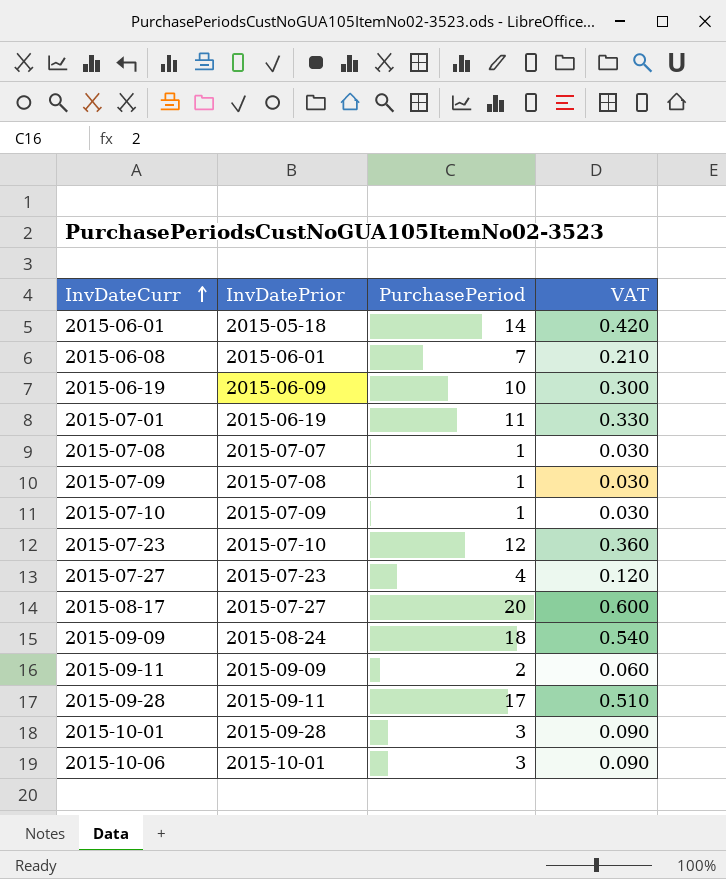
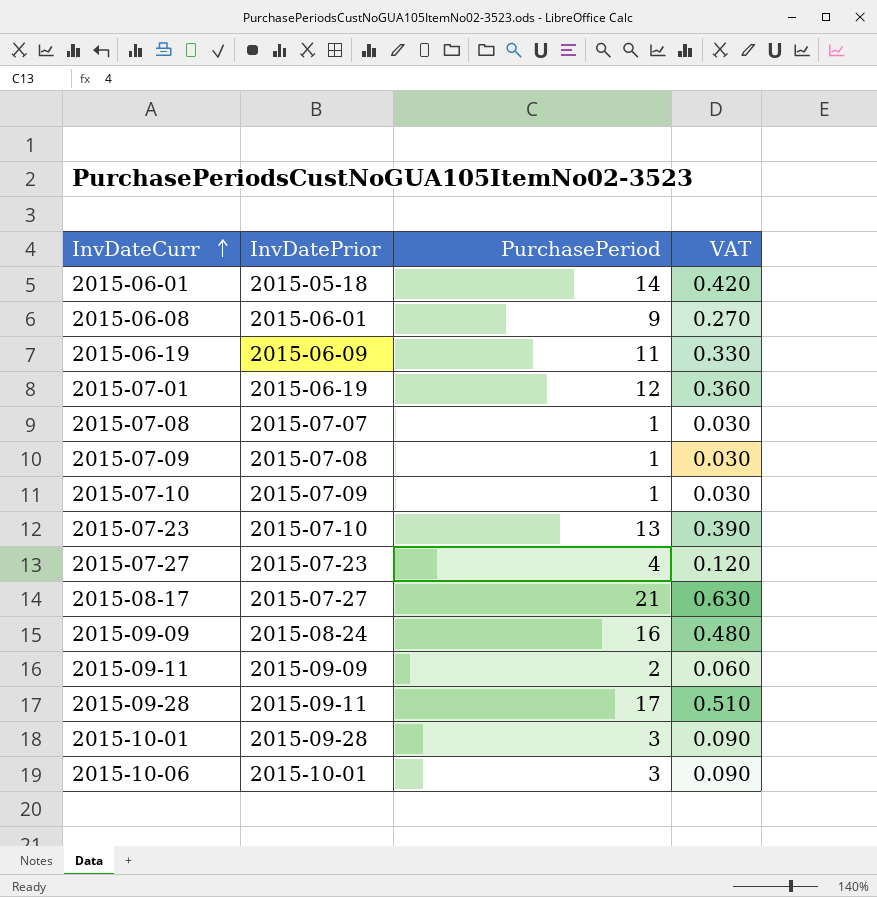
2015-06-08 | PurchasePeriod: 7 -> 9
2015-06-08 | VAT: 0.210 -> 0.270
2015-06-19 | PurchasePeriod: 10 -> 11
2015-06-19 | VAT: 0.300 -> 0.330
2015-07-01 | PurchasePeriod: 11 -> 12
2015-07-01 | VAT: 0.330 -> 0.360
2015-07-23 | PurchasePeriod: 12 -> 13
2015-07-23 | VAT: 0.360 -> 0.390
2015-08-17 | PurchasePeriod: 20 -> 21
2015-08-17 | VAT: 0.600 -> 0.630
2015-09-09 | PurchasePeriod: 18 -> 16
2015-09-09 | VAT: 0.540 -> 0.480

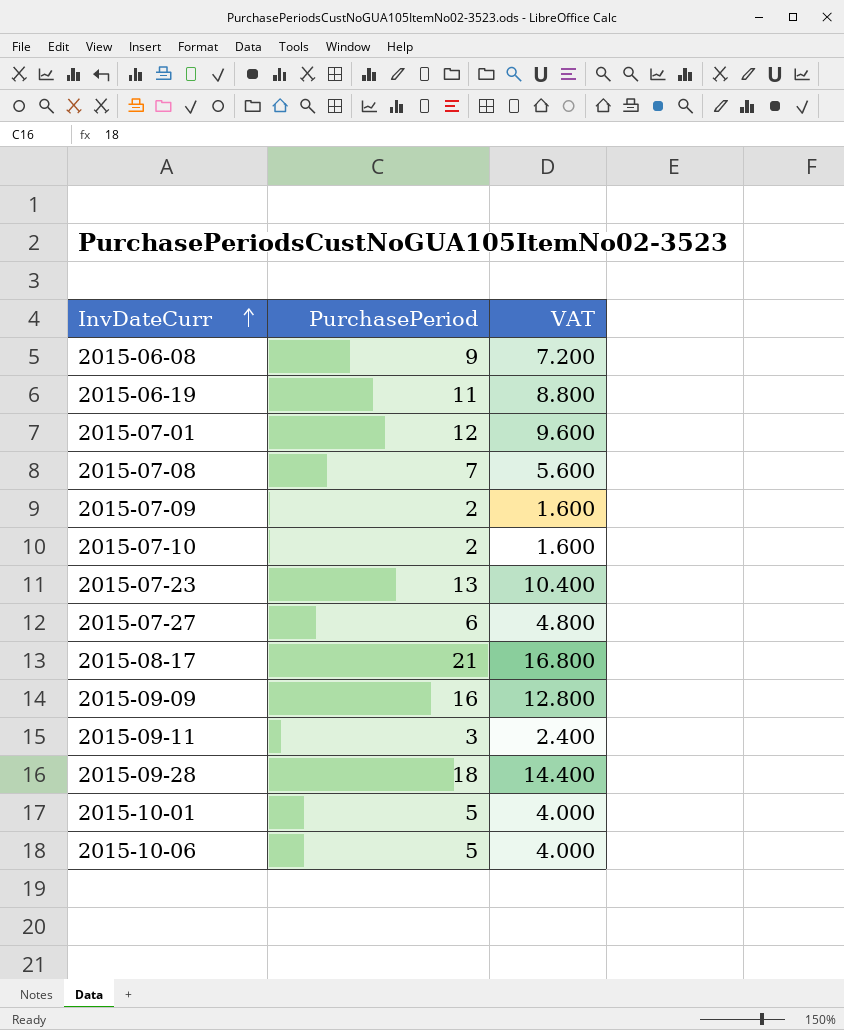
column InvDatePrior | position: 2 -> none
column VAT | formula: [PurchasePeriod] * 0.03 -> [PurchasePeriod] * 0.8
row 2015-06-01: 2015-05-18 | 14 | 0.420 -> none
2015-07-08 | PurchasePeriod: 1 -> 7
2015-07-09 | PurchasePeriod: 1 -> 2
2015-07-10 | PurchasePeriod: 1 -> 2
2015-07-27 | PurchasePeriod: 4 -> 6
2015-09-11 | PurchasePeriod: 2 -> 3
2015-09-28 | PurchasePeriod: 17 -> 18
2015-10-01 | PurchasePeriod: 3 -> 5
2015-10-06 | PurchasePeriod: 3 -> 5

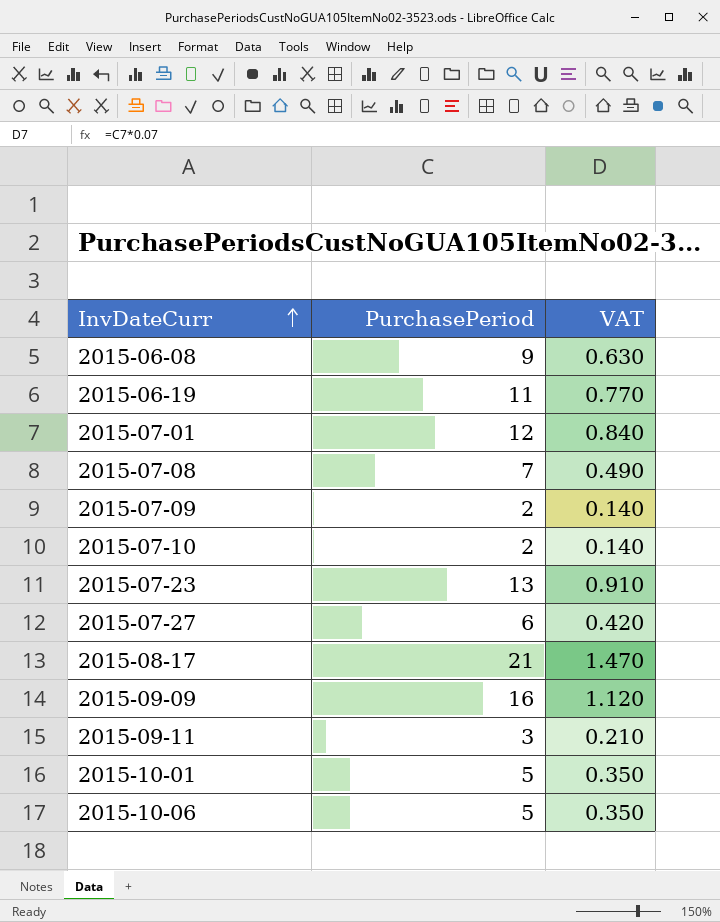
column VAT | formula: [PurchasePeriod] * 0.8 -> [PurchasePeriod] * 0.07
row 2015-09-28: 18 | 14.400 -> none

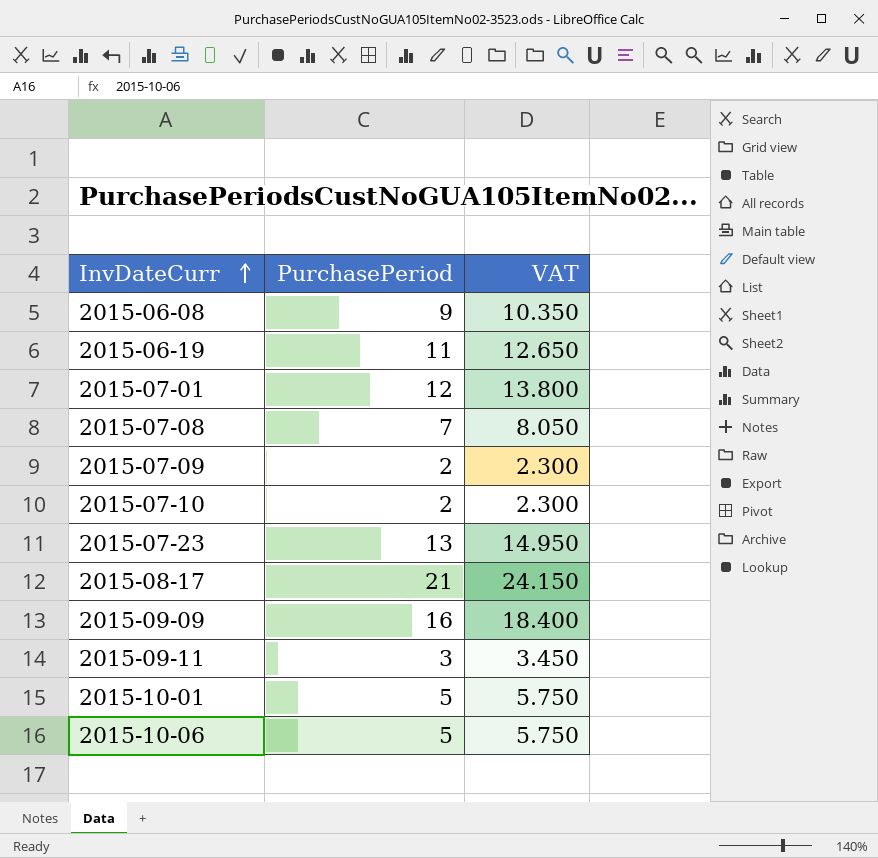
column VAT | formula: [PurchasePeriod] * 0.07 -> [PurchasePeriod] * 1.15
row 2015-07-27: 6 | 0.420 -> none

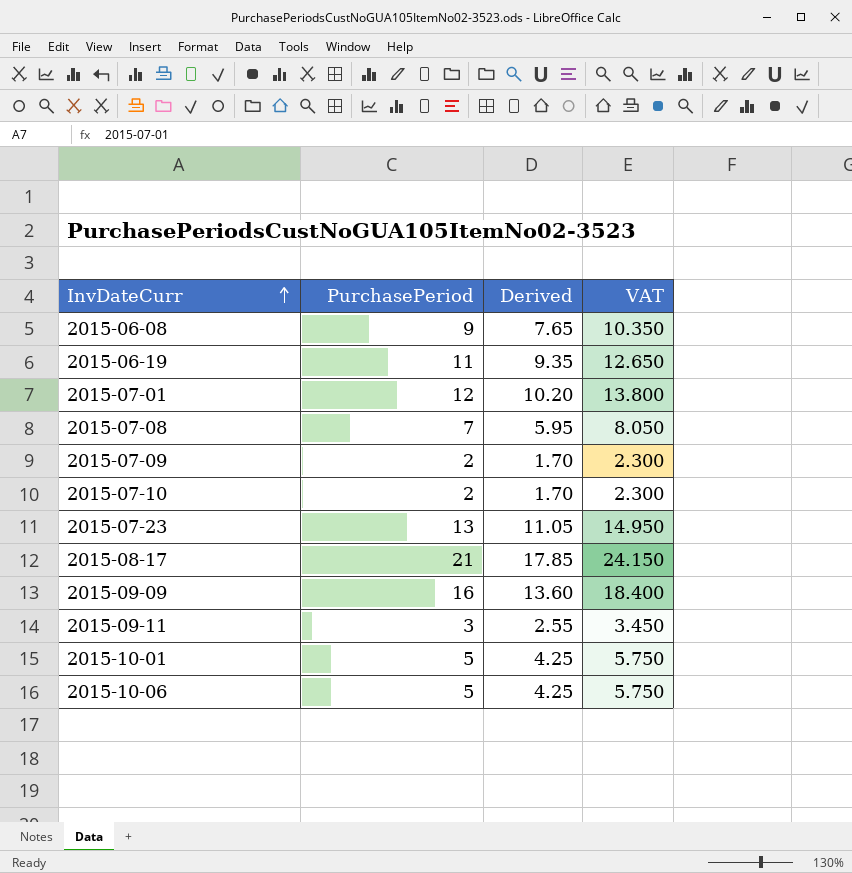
column Derived | formula: none -> [PurchasePeriod] * 0.85

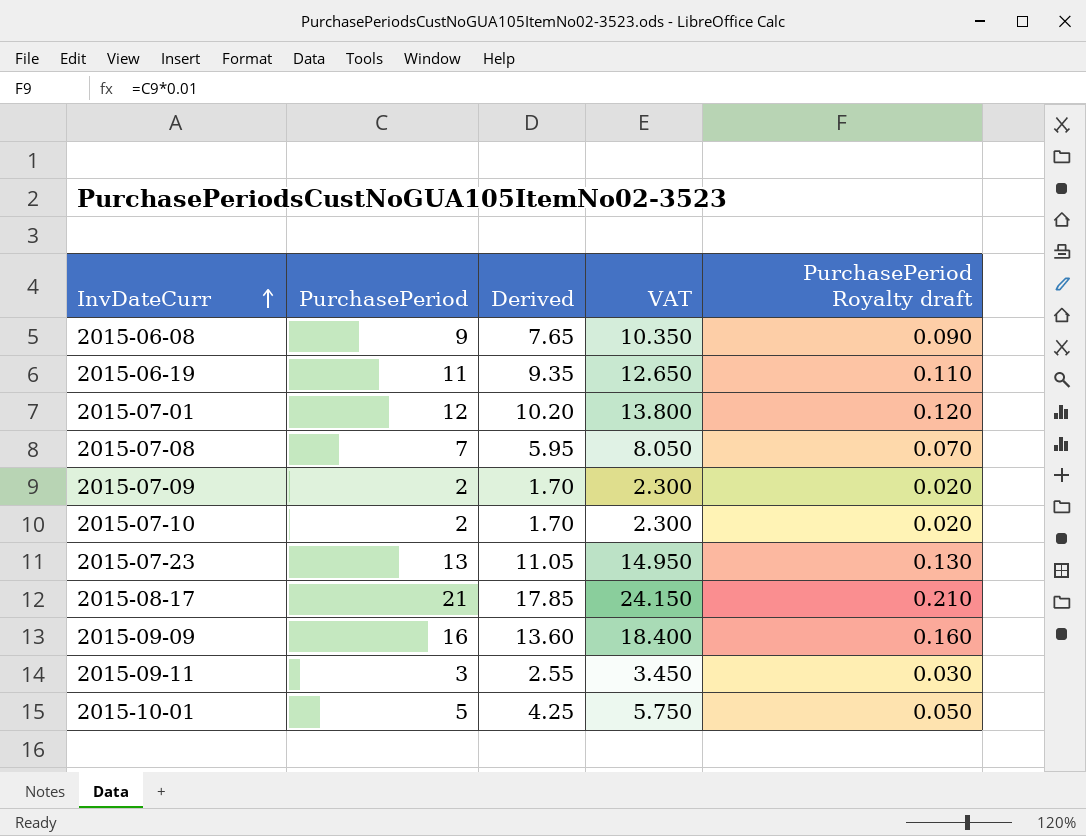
column PurchasePeriod Royalty draft | formula: none -> [PurchasePeriod] * 0.01
row 2015-10-06: 5 | 4.25 | 5.750 -> none

